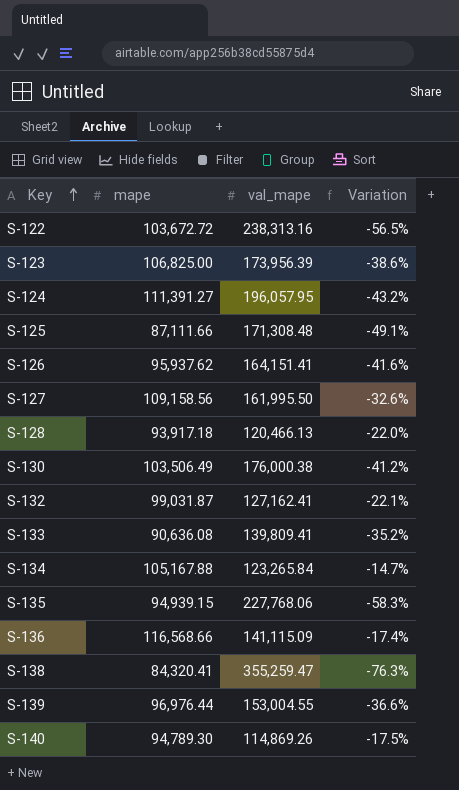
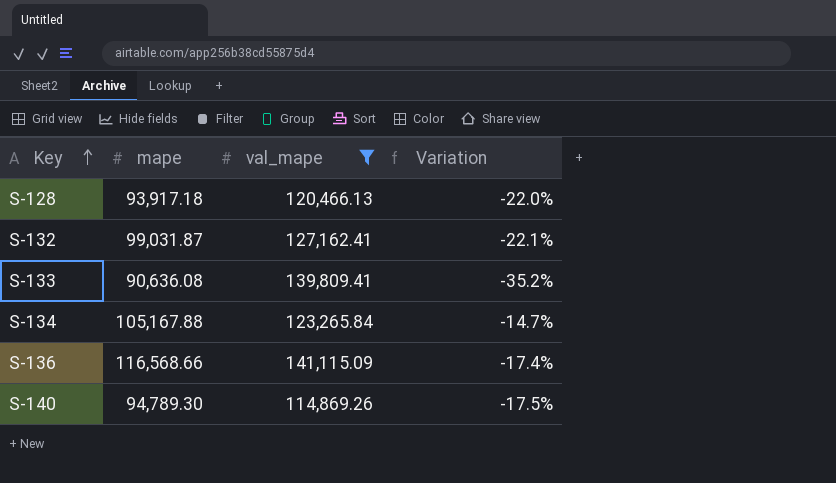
filter: none -> val_mape <= 141,115.09

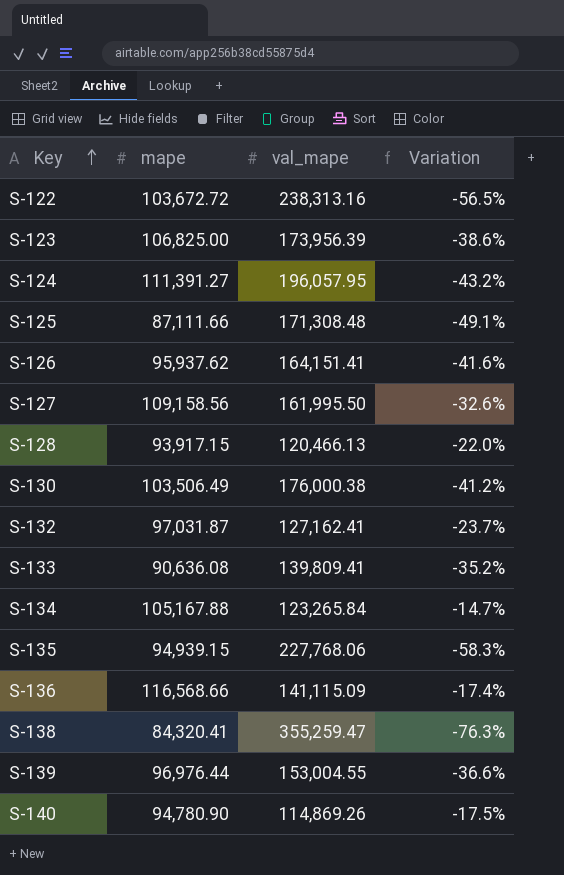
filter: val_mape <= 141,115.09 -> none
S-128 | mape: 93,917.18 -> 93,917.15
S-132 | mape: 99,031.87 -> 97,031.87
S-132 | Variation: -22.1% -> -23.7%
S-140 | mape: 94,789.30 -> 94,780.90

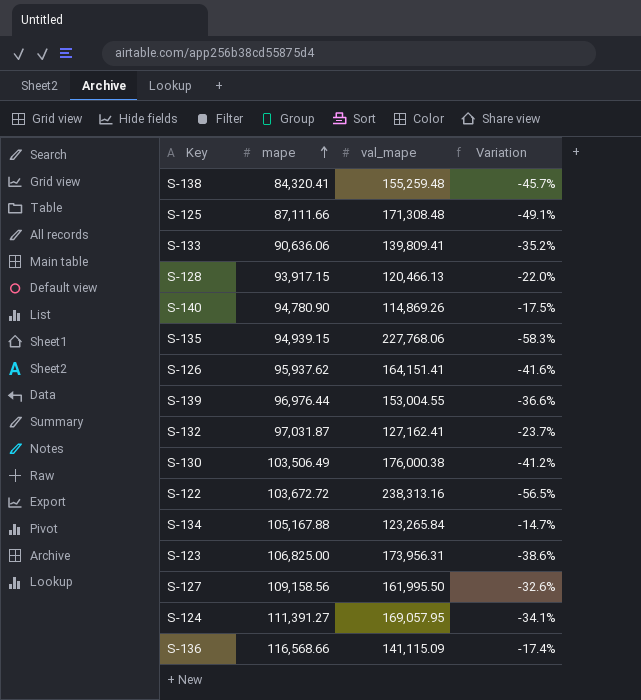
row order: Key ascending -> mape ascending
S-138 | val_mape: 355,259.47 -> 155,259.48
S-138 | Variation: -76.3% -> -45.7%
S-133 | mape: 90,636.08 -> 90,636.06
S-123 | val_mape: 173,956.39 -> 173,956.31
S-124 | val_mape: 196,057.95 -> 169,057.95
S-124 | Variation: -43.2% -> -34.1%

